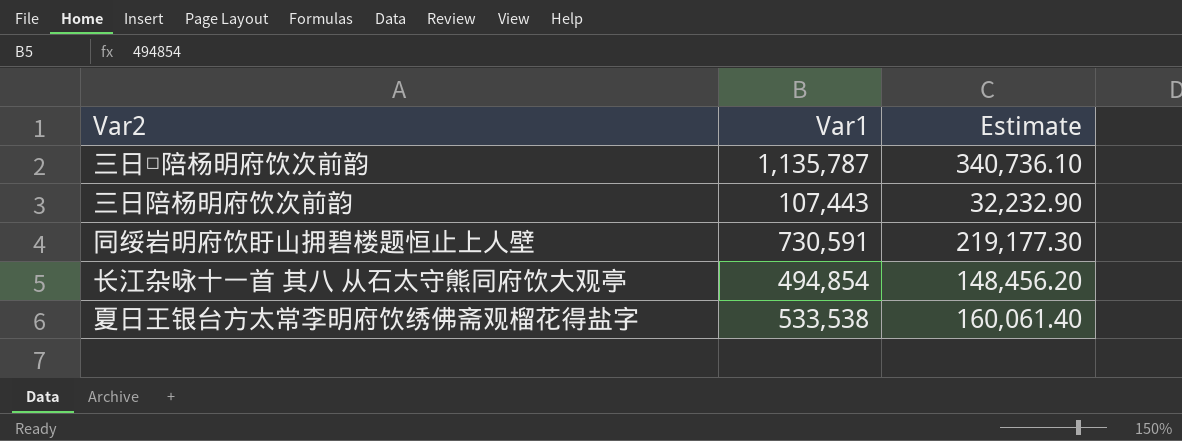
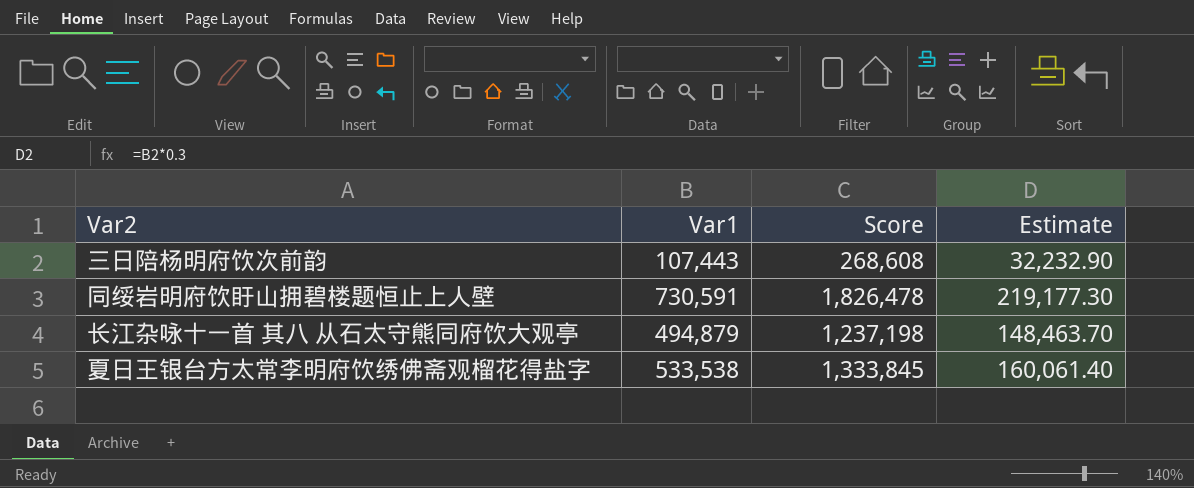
column Score | formula: none -> [Var1] * 2.5
row 三日□陪杨明府饮次前韵: 1,135,787 | 340,736.10 -> none
长江杂咏十一首 其八 从石太守熊同府饮大观亭 | Var1: 494,854 -> 494,879
长江杂咏十一首 其八 从石太守熊同府饮大观亭 | Estimate: 148,456.20 -> 148,463.70

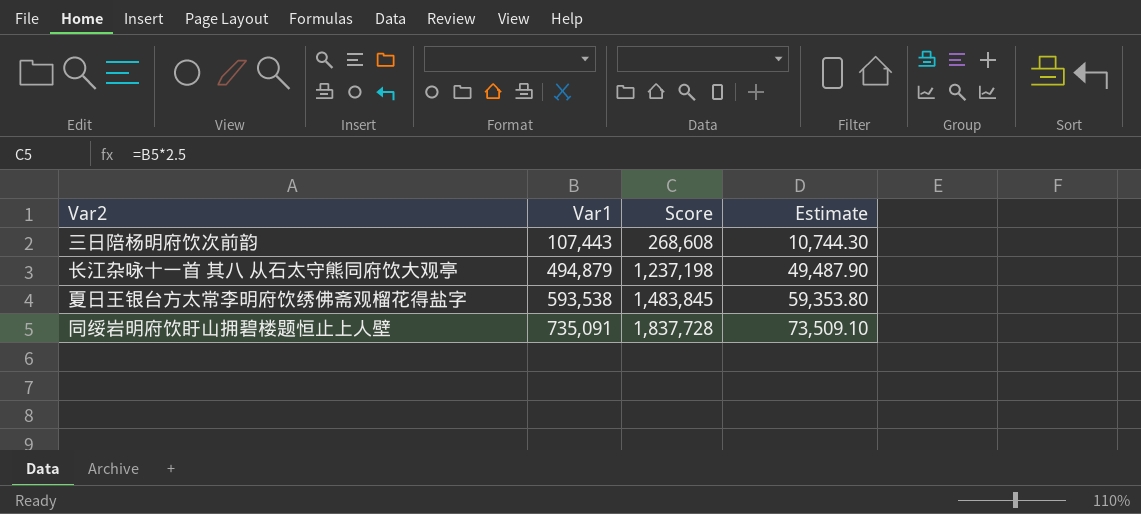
row order: none -> Var1 ascending
column Estimate | formula: [Var1] * 0.3 -> [Var1] * 0.1
夏日王银台方太常李明府饮绣佛斋观榴花得盐字 | Var1: 533,538 -> 593,538
夏日王银台方太常李明府饮绣佛斋观榴花得盐字 | Score: 1,333,845 -> 1,483,845
同绥岩明府饮盱山拥碧楼题恒止上人壁 | Var1: 730,591 -> 735,091
同绥岩明府饮盱山拥碧楼题恒止上人壁 | Score: 1,826,478 -> 1,837,728

